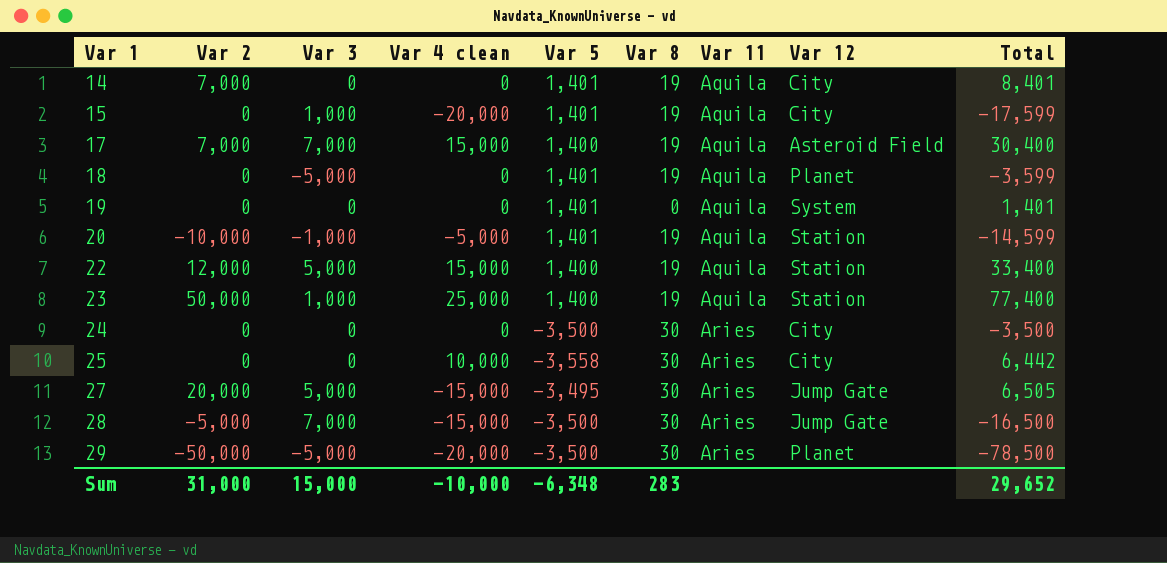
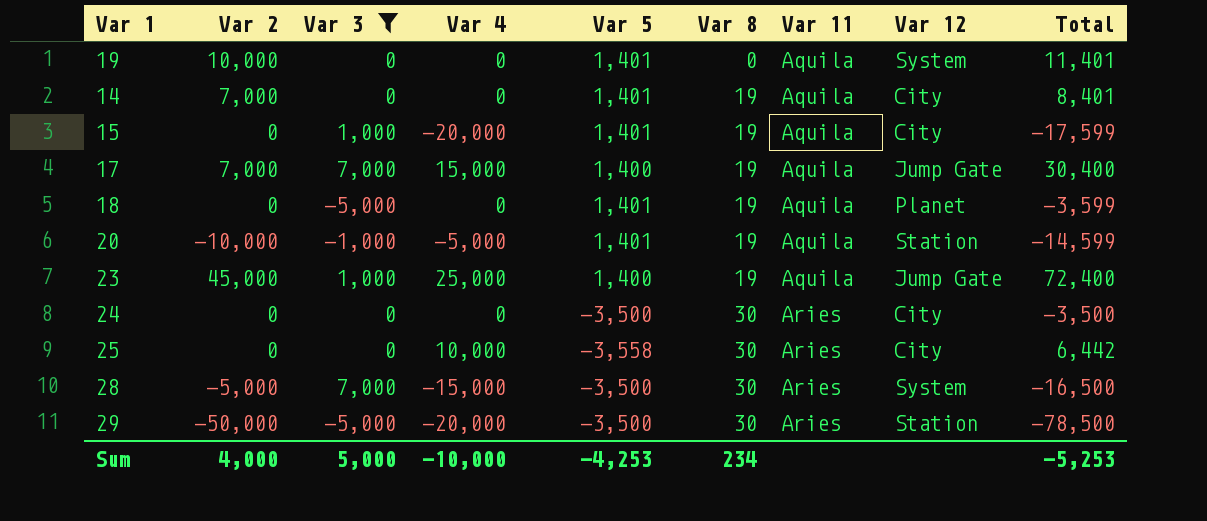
filter: none -> Var 3 != 5,000
row order: Var 1 ascending -> Var 8 ascending
column name: Var 4 clean -> Var 4
19 | Var 2: 0 -> 10,000
19 | Total: 1,401 -> 11,401
17 | Var 12: Asteroid Field -> Jump Gate
23 | Var 2: 50,000 -> 45,000
23 | Var 12: Station -> Jump Gate
23 | Total: 77,400 -> 72,400
28 | Var 12: Jump Gate -> System
29 | Var 12: Planet -> Station
Sum | Var 2: 31,000 -> 4,000
Sum | Var 3: 15,000 -> 5,000
Sum | Var 5: -6,348 -> -4,253
Sum | Var 8: 283 -> 234
Sum | Total: 29,652 -> -5,253

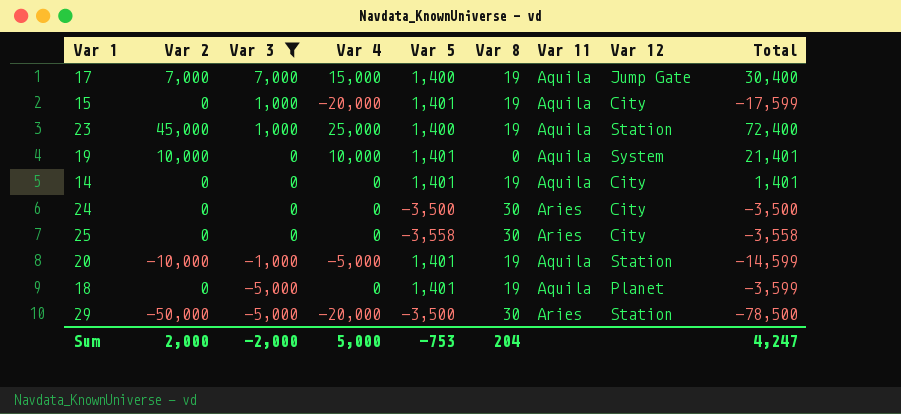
row order: Var 8 ascending -> Var 3 descending
row 28: -5,000 | 7,000 | -15,000 | -3,500 | 30 | Aries | System | -16,500 -> none
23 | Var 12: Jump Gate -> Station
19 | Var 4: 0 -> 10,000
19 | Total: 11,401 -> 21,401
14 | Var 2: 7,000 -> 0
14 | Total: 8,401 -> 1,401
25 | Var 4: 10,000 -> 0
25 | Total: 6,442 -> -3,558
Sum | Var 2: 4,000 -> 2,000
Sum | Var 3: 5,000 -> -2,000
Sum | Var 4: -10,000 -> 5,000
Sum | Var 5: -4,253 -> -753
Sum | Var 8: 234 -> 204
Sum | Total: -5,253 -> 4,247

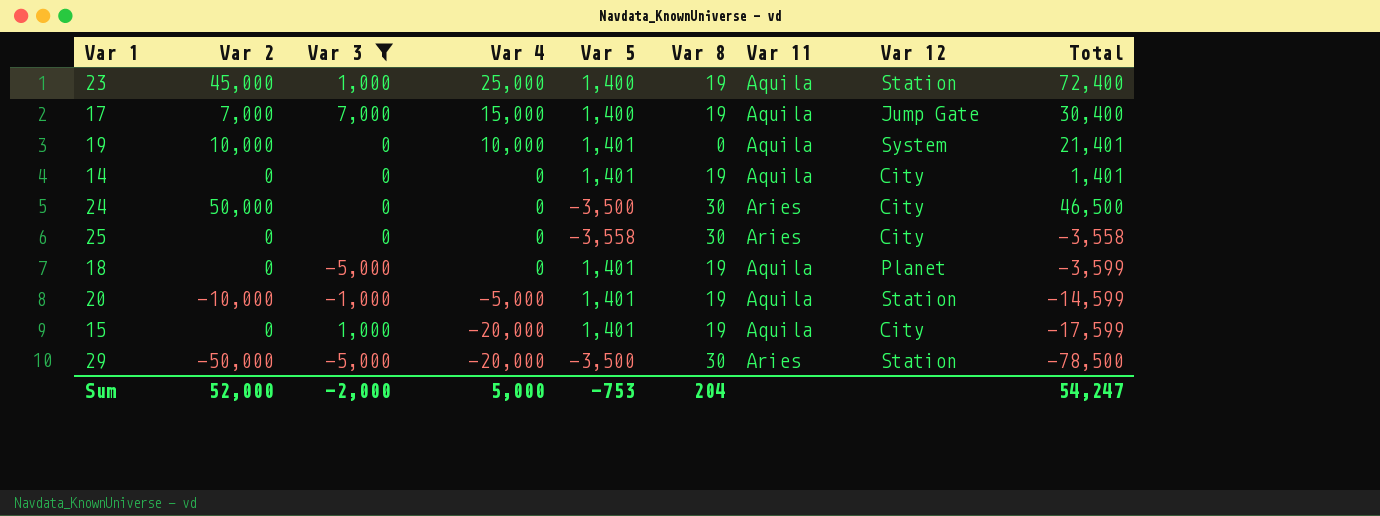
row order: Var 3 descending -> Var 4 descending
24 | Var 2: 0 -> 50,000
24 | Total: -3,500 -> 46,500
Sum | Var 2: 2,000 -> 52,000
Sum | Total: 4,247 -> 54,247

